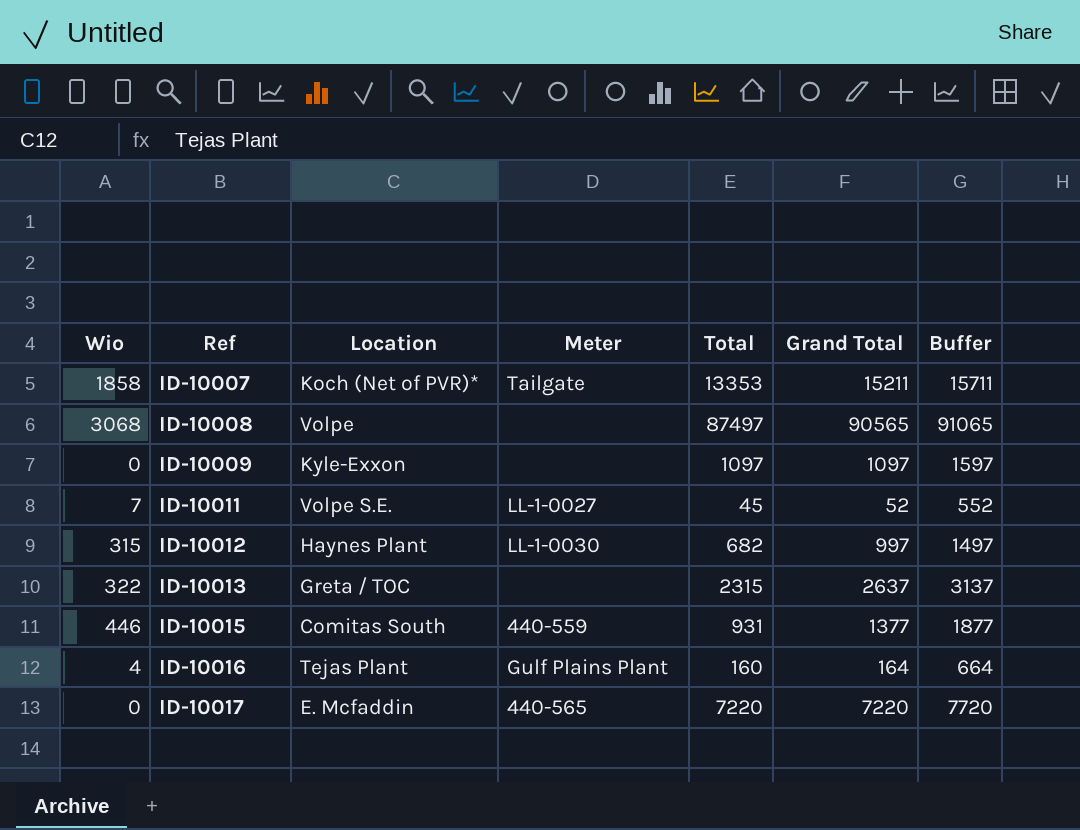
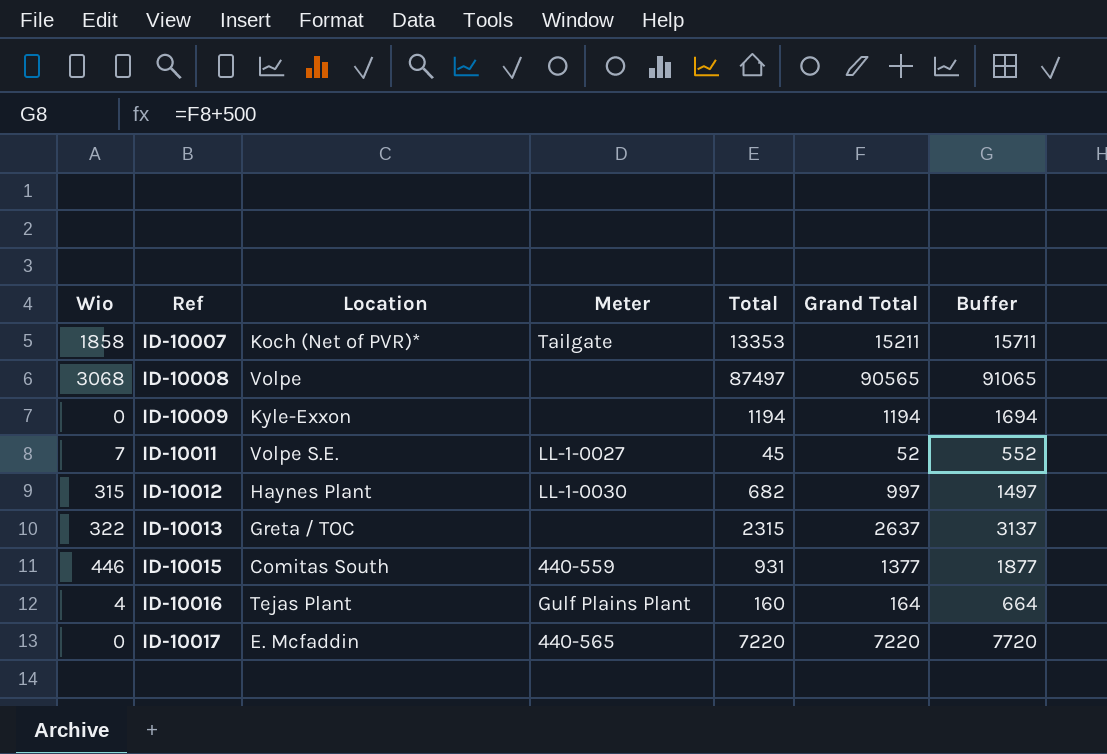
ID-10009 | Total: 1097 -> 1194
ID-10009 | Grand Total: 1097 -> 1194
ID-10009 | Buffer: 1597 -> 1694

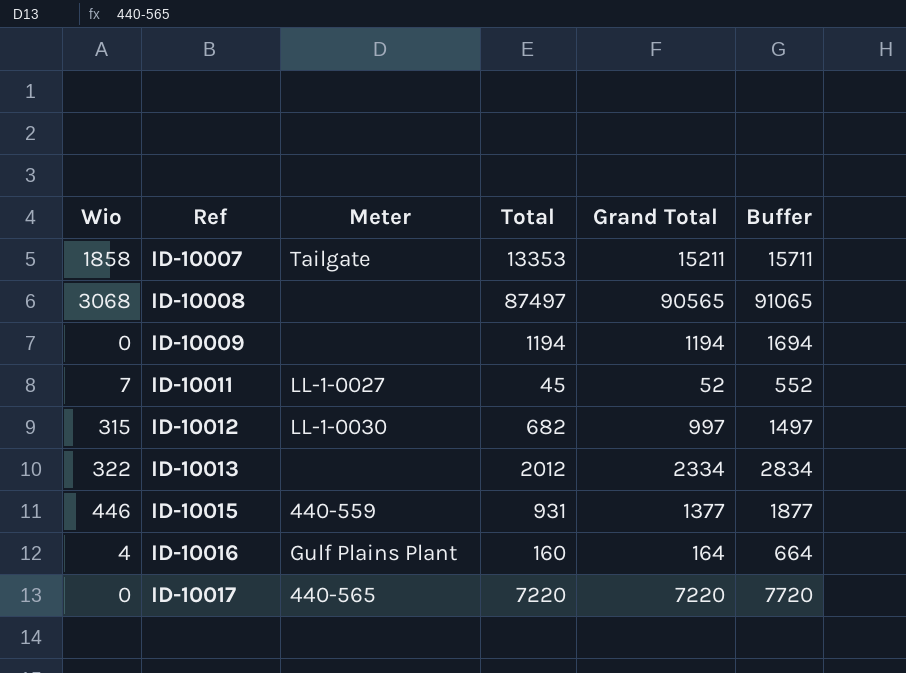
column Location | position: 3 -> none
ID-10013 | Total: 2315 -> 2012
ID-10013 | Grand Total: 2637 -> 2334
ID-10013 | Buffer: 3137 -> 2834

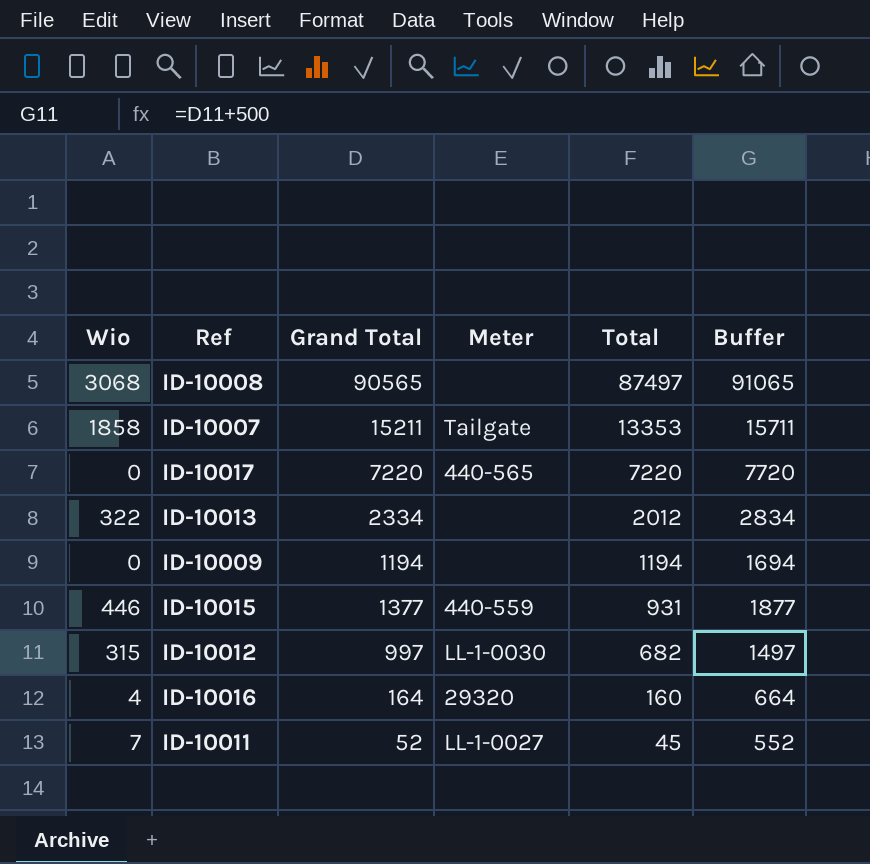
row order: Ref ascending -> Total descending
column Grand Total | position: 5 -> 3
ID-10016 | Meter: Gulf Plains Plant -> 29320

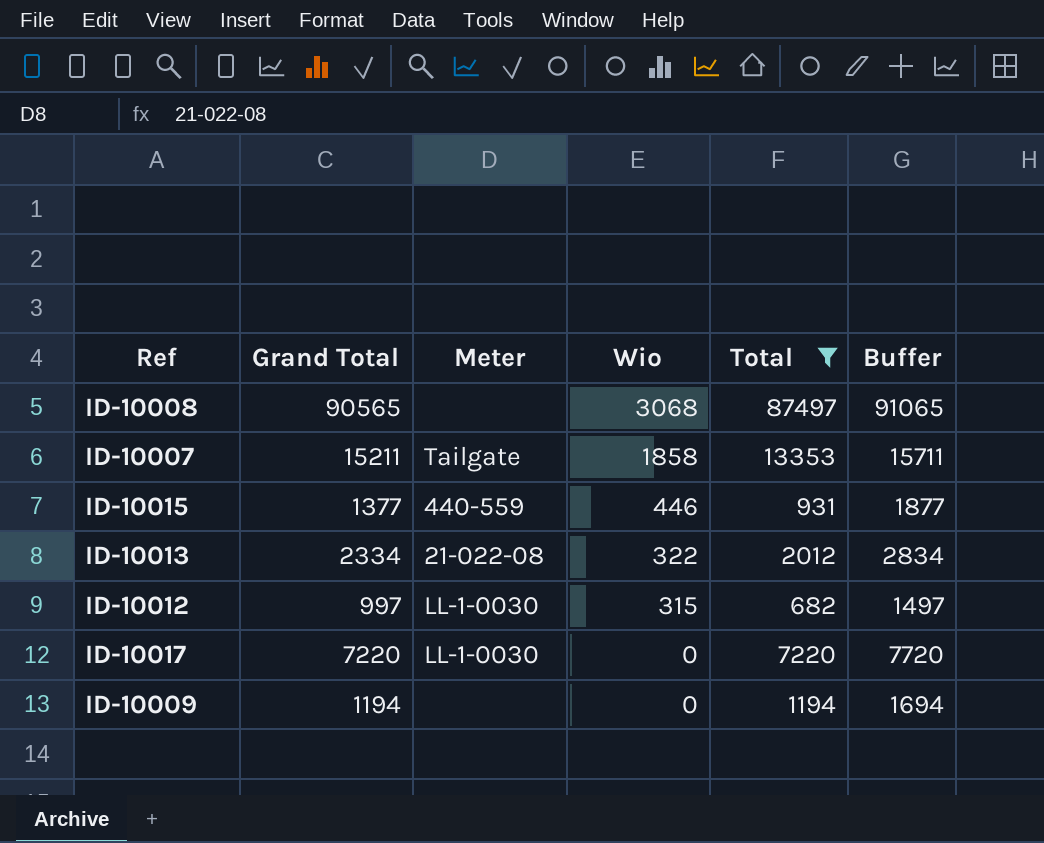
filter: none -> Total >= 682
row order: Total descending -> Wio descending
column Wio | position: 1 -> 4
ID-10013 | Meter: none -> 21-022-08
ID-10017 | Meter: 440-565 -> LL-1-0030

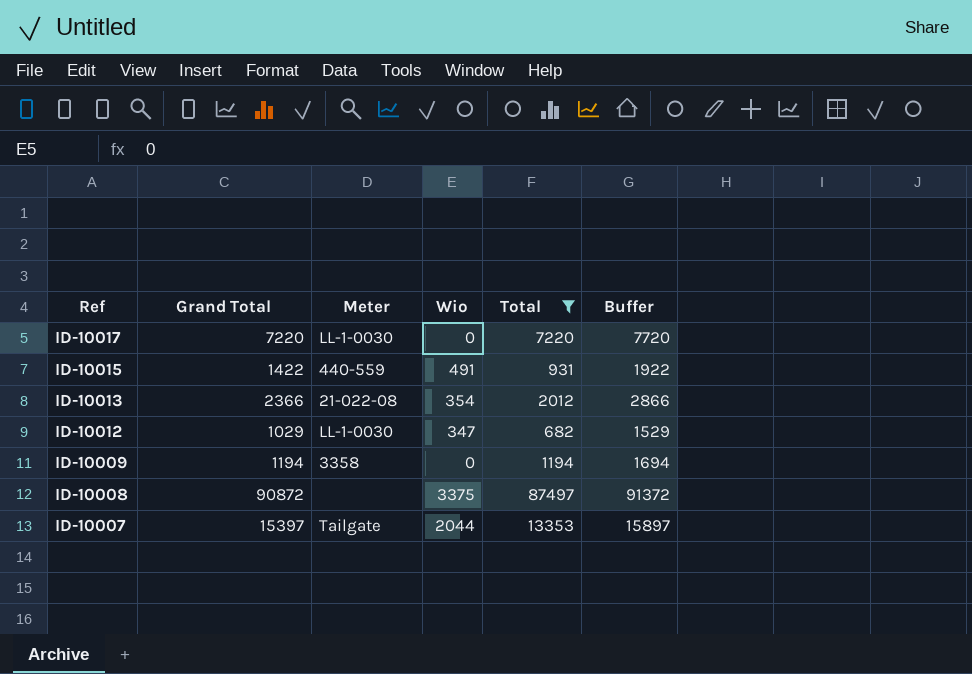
row order: Wio descending -> Ref descending
ID-10015 | Grand Total: 1377 -> 1422
ID-10015 | Wio: 446 -> 491
ID-10015 | Buffer: 1877 -> 1922
ID-10013 | Grand Total: 2334 -> 2366
ID-10013 | Wio: 322 -> 354
ID-10013 | Buffer: 2834 -> 2866
ID-10012 | Grand Total: 997 -> 1029
ID-10012 | Wio: 315 -> 347
ID-10012 | Buffer: 1497 -> 1529
ID-10009 | Meter: none -> 3358
ID-10008 | Grand Total: 90565 -> 90872
ID-10008 | Wio: 3068 -> 3375
ID-10008 | Buffer: 91065 -> 91372
ID-10007 | Grand Total: 15211 -> 15397
ID-10007 | Wio: 1858 -> 2044
ID-10007 | Buffer: 15711 -> 15897

